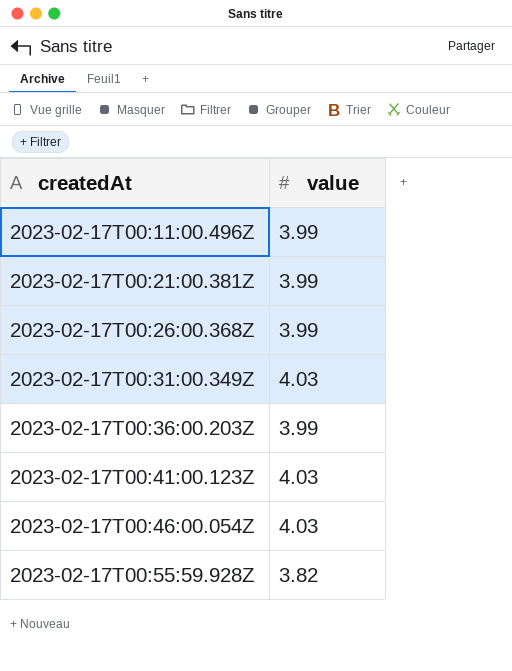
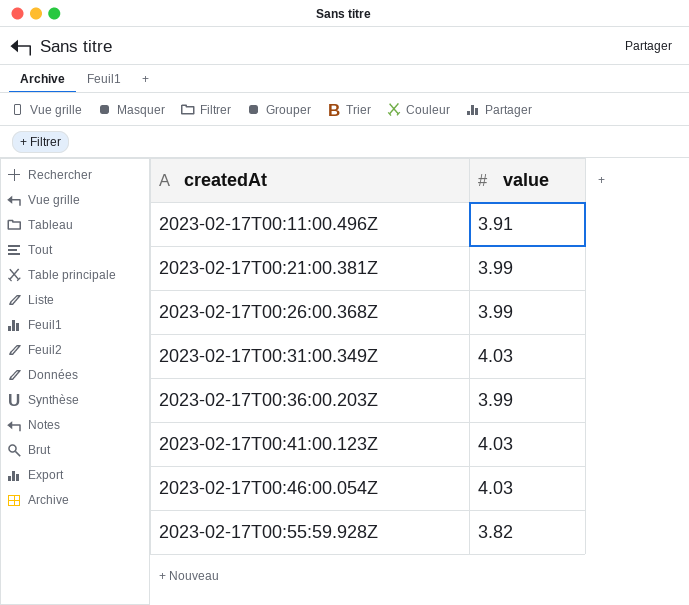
2023-02-17T00:11:00.496Z | value: 3.99 -> 3.91

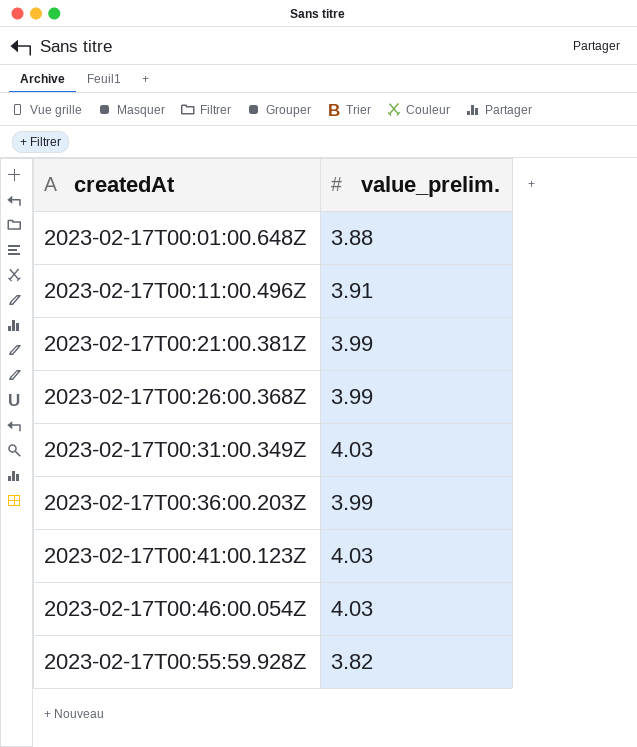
column name: value -> value_prelim.
row 2023-02-17T00:01:00.648Z: none -> 3.88

